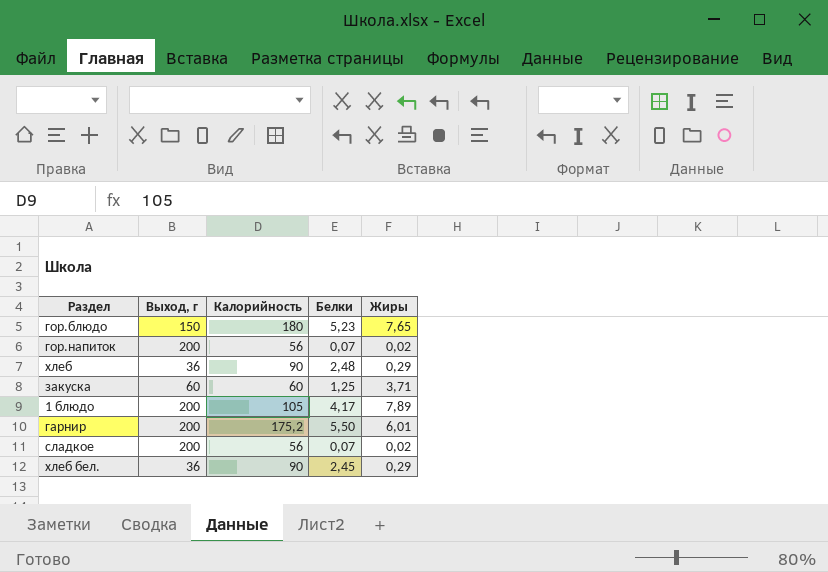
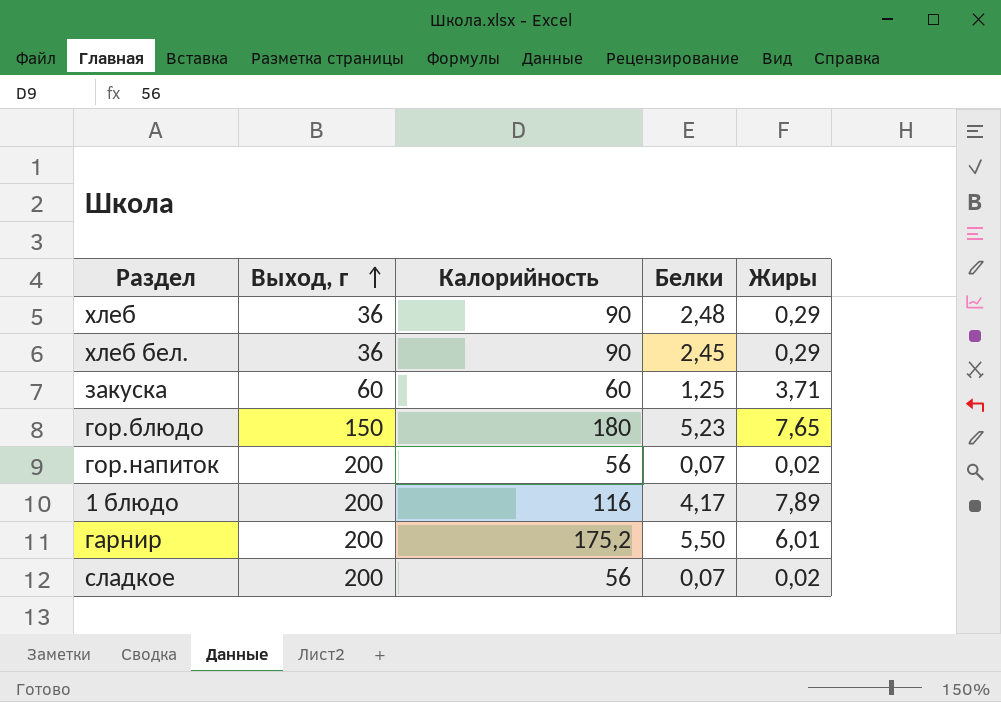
row order: none -> Выход, г ascending
1 блюдо | Калорийность: 105 -> 116

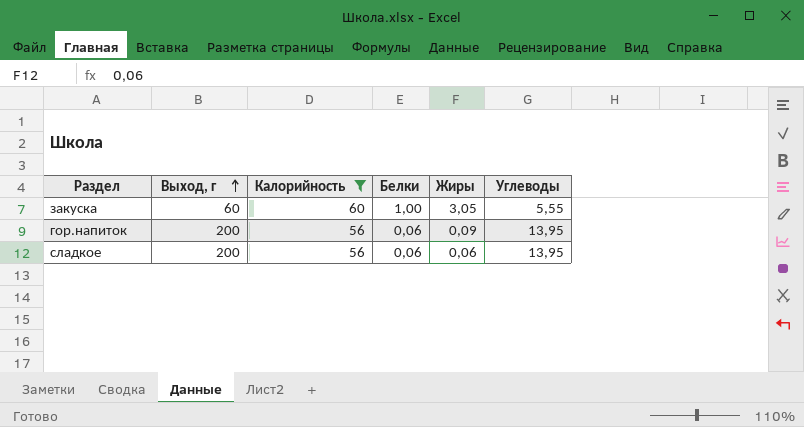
filter: none -> Калорийность <= 60
column Углеводы | position: none -> 6
закуска | Белки: 1,25 -> 1,00
закуска | Жиры: 3,71 -> 3,05
гор.напиток | Белки: 0,07 -> 0,06
гор.напиток | Жиры: 0,02 -> 0,09
сладкое | Белки: 0,07 -> 0,06
сладкое | Жиры: 0,02 -> 0,06

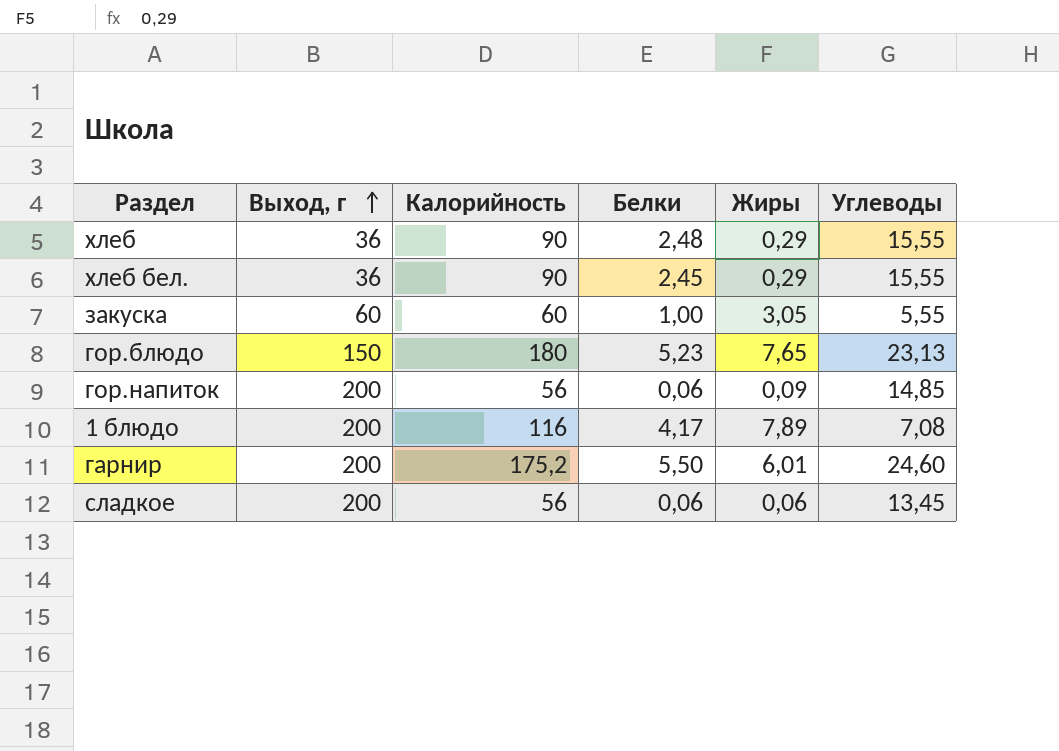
filter: Калорийность <= 60 -> none
гор.напиток | Углеводы: 13,95 -> 14,85
сладкое | Углеводы: 13,95 -> 13,45

